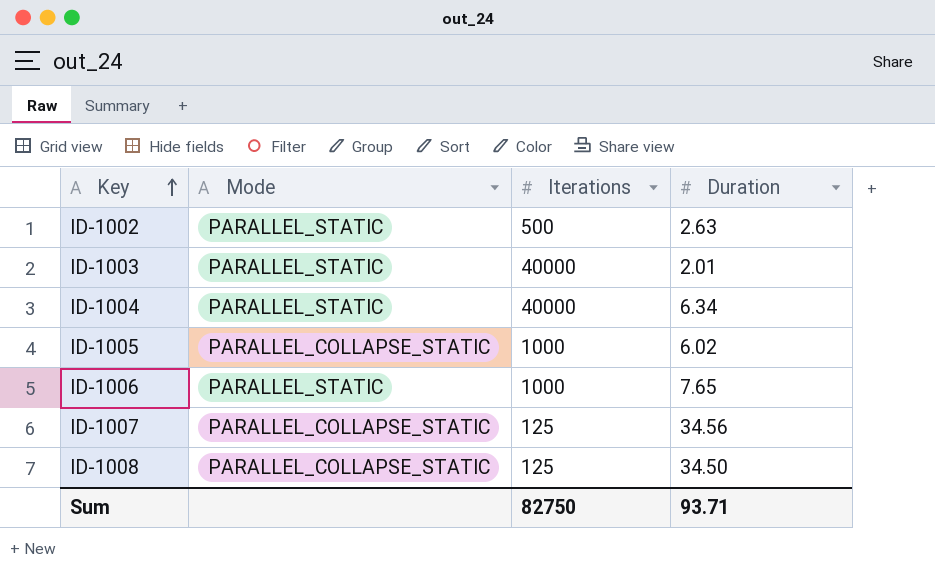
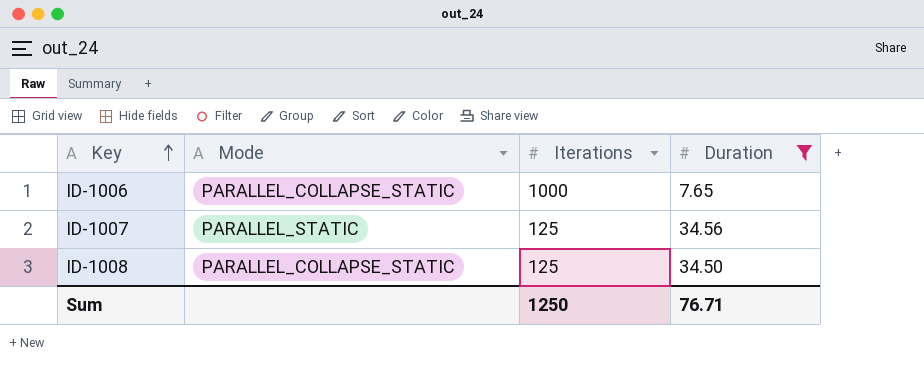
filter: none -> Duration >= 7.65
ID-1006 | Mode: PARALLEL_STATIC -> PARALLEL_COLLAPSE_STATIC
ID-1007 | Mode: PARALLEL_COLLAPSE_STATIC -> PARALLEL_STATIC
Sum | Iterations: 82750 -> 1250
Sum | Duration: 93.71 -> 76.71

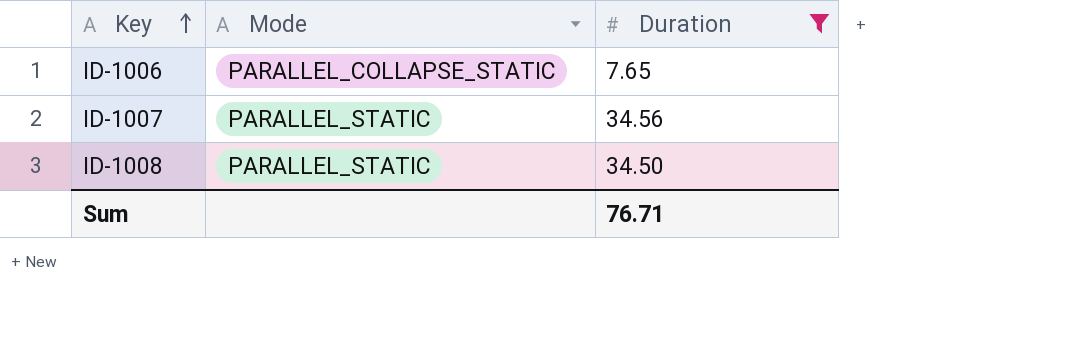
column Iterations | position: 3 -> none
ID-1008 | Mode: PARALLEL_COLLAPSE_STATIC -> PARALLEL_STATIC

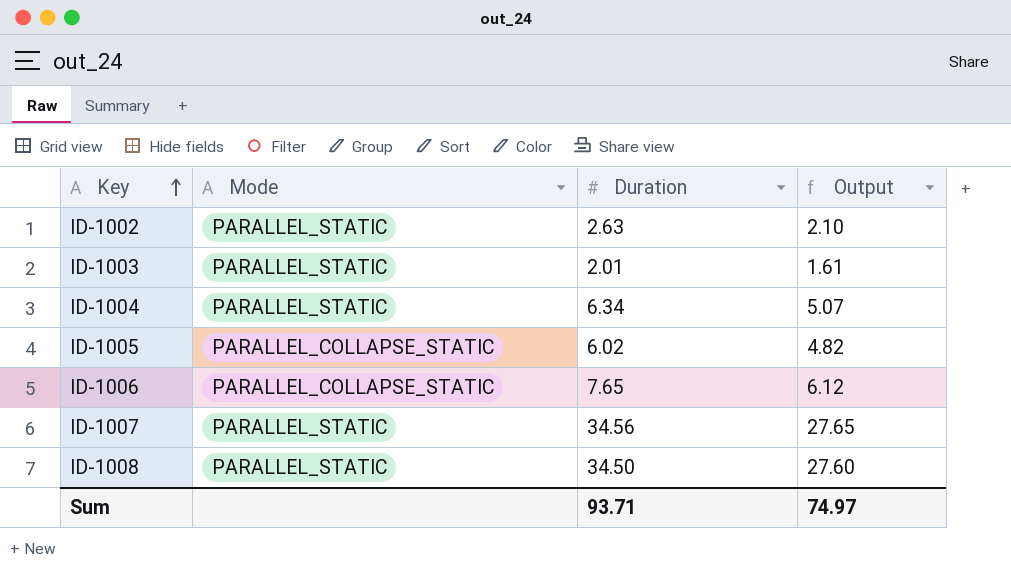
filter: Duration >= 7.65 -> none
column Output | formula: none -> [Duration] * 0.8
Sum | Duration: 76.71 -> 93.71

